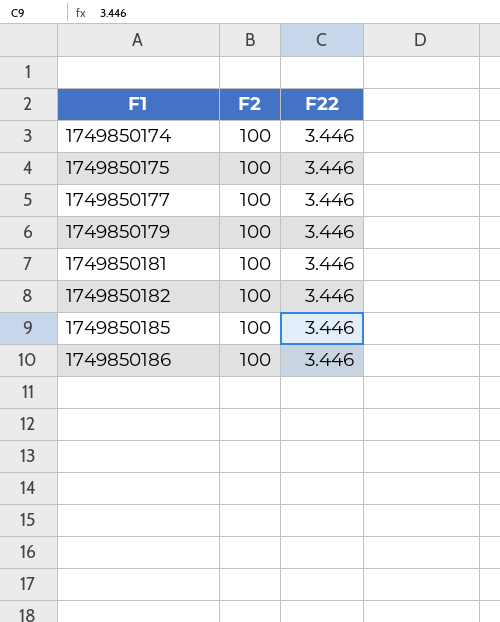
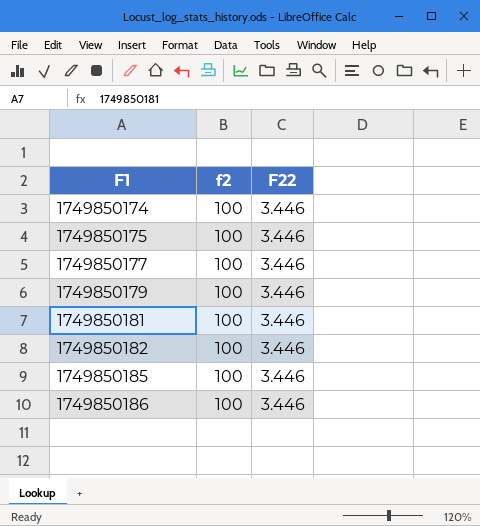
column name: F2 -> f2

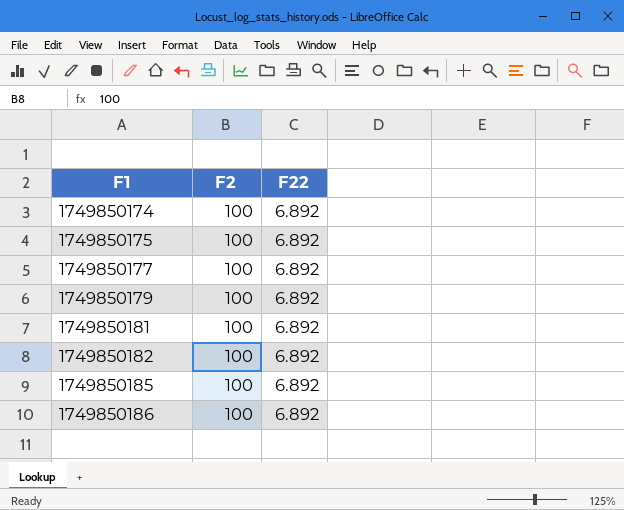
column name: f2 -> F2
1749850174 | F22: 3.446 -> 6.892
1749850175 | F22: 3.446 -> 6.892
1749850177 | F22: 3.446 -> 6.892
1749850179 | F22: 3.446 -> 6.892
1749850181 | F22: 3.446 -> 6.892
1749850182 | F22: 3.446 -> 6.892
1749850185 | F22: 3.446 -> 6.892
1749850186 | F22: 3.446 -> 6.892

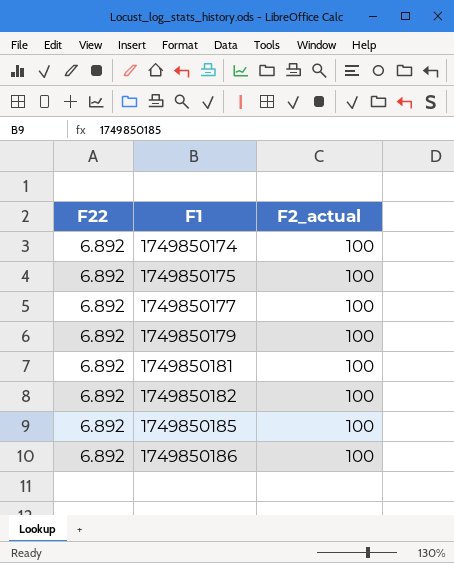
column F22 | position: 3 -> 1
column name: F2 -> F2_actual

